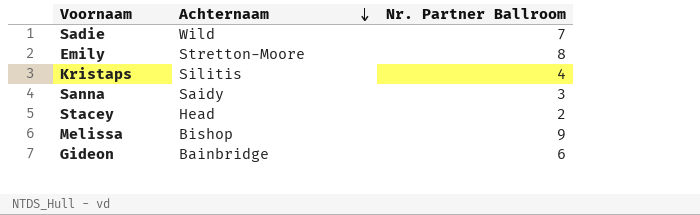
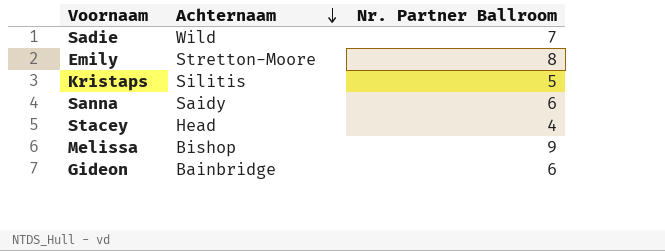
Kristaps | Nr. Partner Ballroom: 4 -> 5
Sanna | Nr. Partner Ballroom: 3 -> 6
Stacey | Nr. Partner Ballroom: 2 -> 4

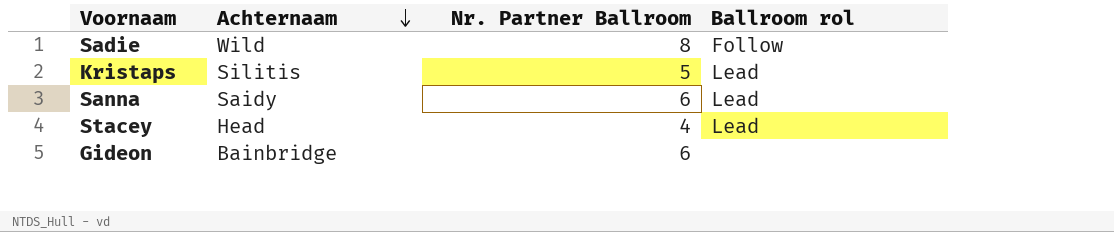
column Ballroom rol | position: none -> 4
row Emily: Stretton-Moore | 8 -> none
row Melissa: Bishop | 9 -> none
Sadie | Nr. Partner Ballroom: 7 -> 8

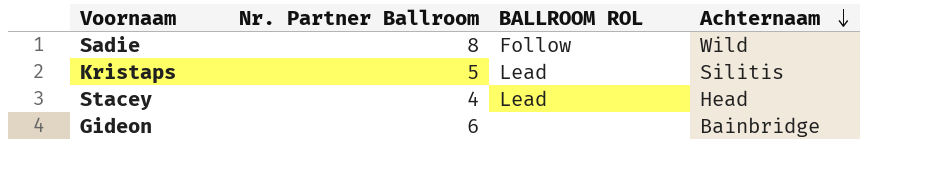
column name: Ballroom rol -> BALLROOM ROL
column Achternaam | position: 2 -> 4
row Sanna: Saidy | 6 | Lead -> none

